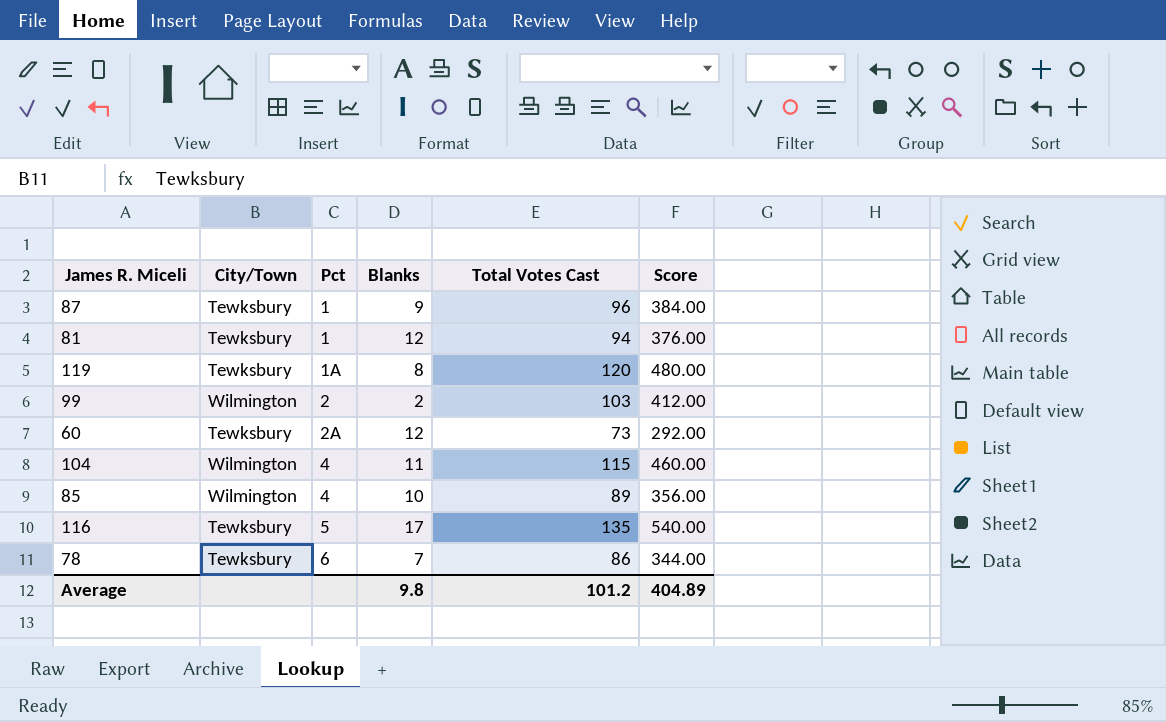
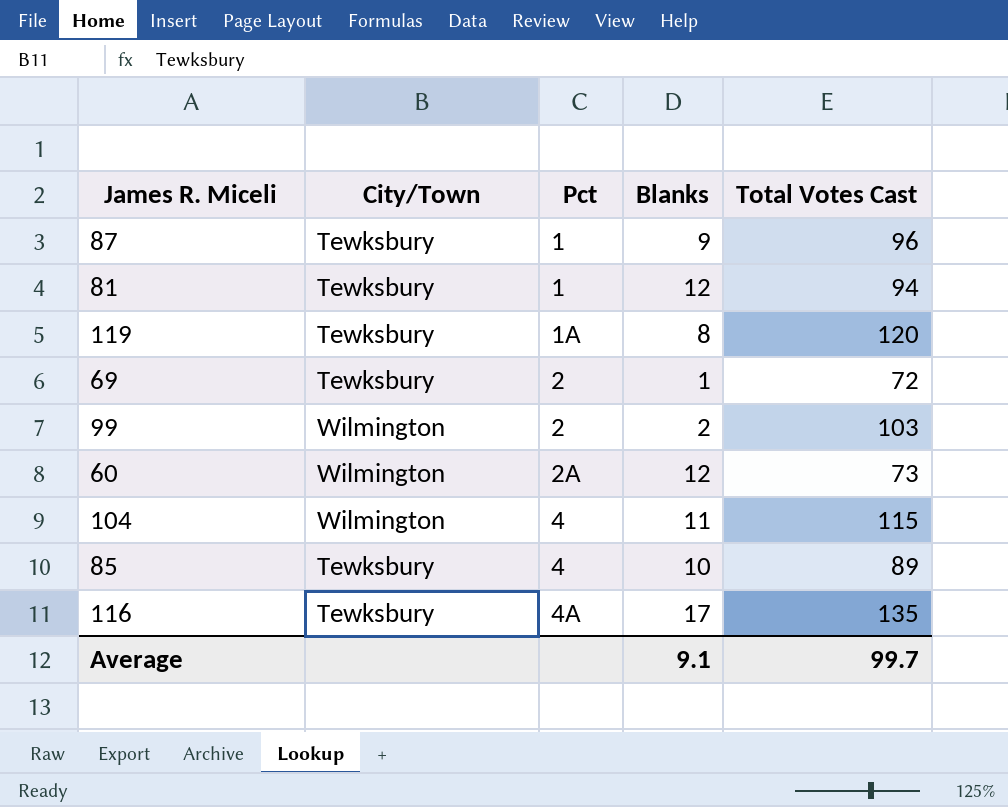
column Score | formula: [Total Votes Cast] * 4 -> none
row 78: Tewksbury | 6 | 7 | 86 | 344.00 -> none
row 69: none -> Tewksbury | 2 | 1 | 72
60 | City/Town: Tewksbury -> Wilmington
85 | City/Town: Wilmington -> Tewksbury
116 | Pct: 5 -> 4A
Average | Blanks: 9.8 -> 9.1
Average | Total Votes Cast: 101.2 -> 99.7

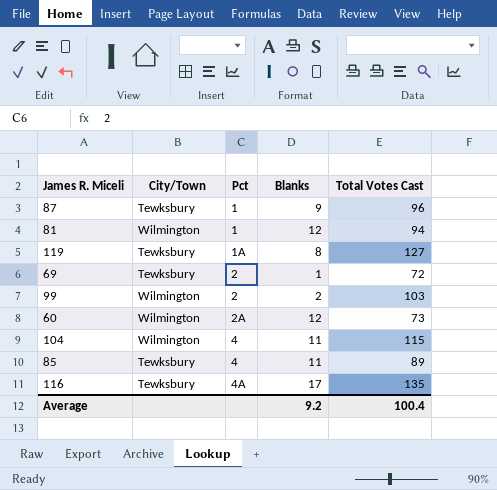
81 | City/Town: Tewksbury -> Wilmington
119 | Total Votes Cast: 120 -> 127
85 | Blanks: 10 -> 11
Average | Blanks: 9.1 -> 9.2
Average | Total Votes Cast: 99.7 -> 100.4

